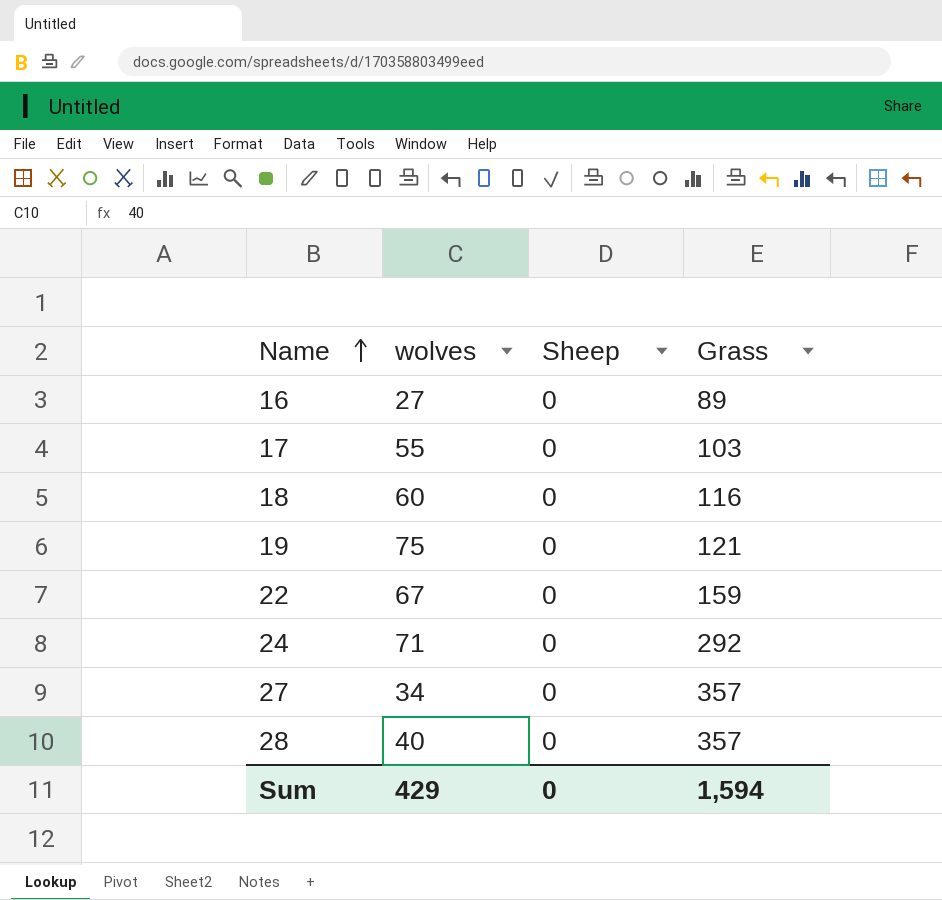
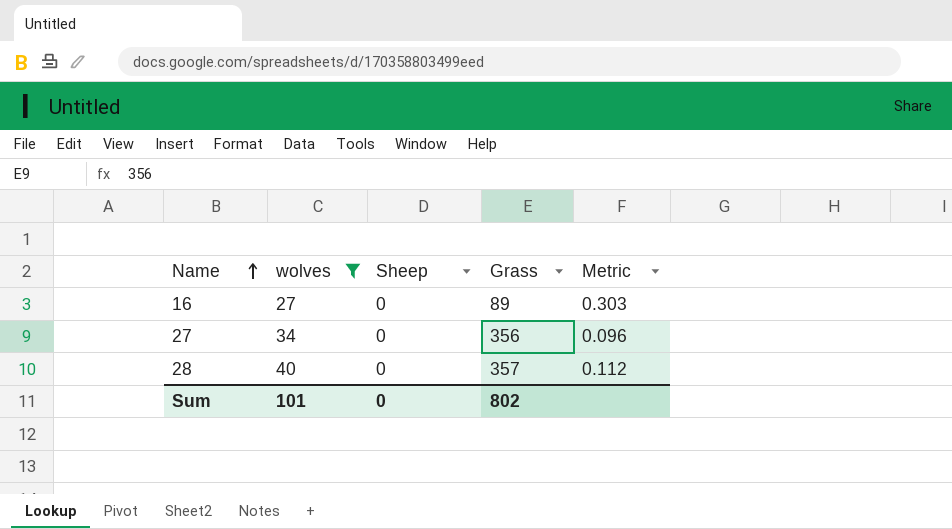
filter: none -> wolves <= 40
column Metric | formula: none -> [wolves] / [Grass]
27 | Grass: 357 -> 356
Sum | wolves: 429 -> 101
Sum | Grass: 1,594 -> 802

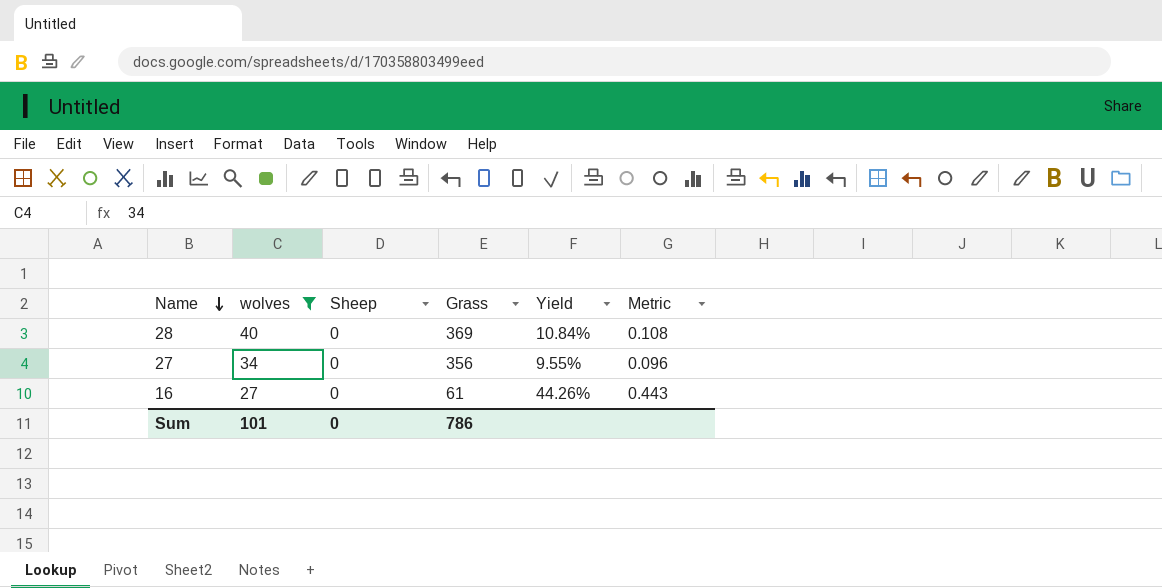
row order: Name ascending -> Name descending
column Yield | formula: none -> [wolves] / [Grass]
28 | Grass: 357 -> 369
28 | Metric: 0.112 -> 0.108
16 | Grass: 89 -> 61
16 | Metric: 0.303 -> 0.443
Sum | Grass: 802 -> 786

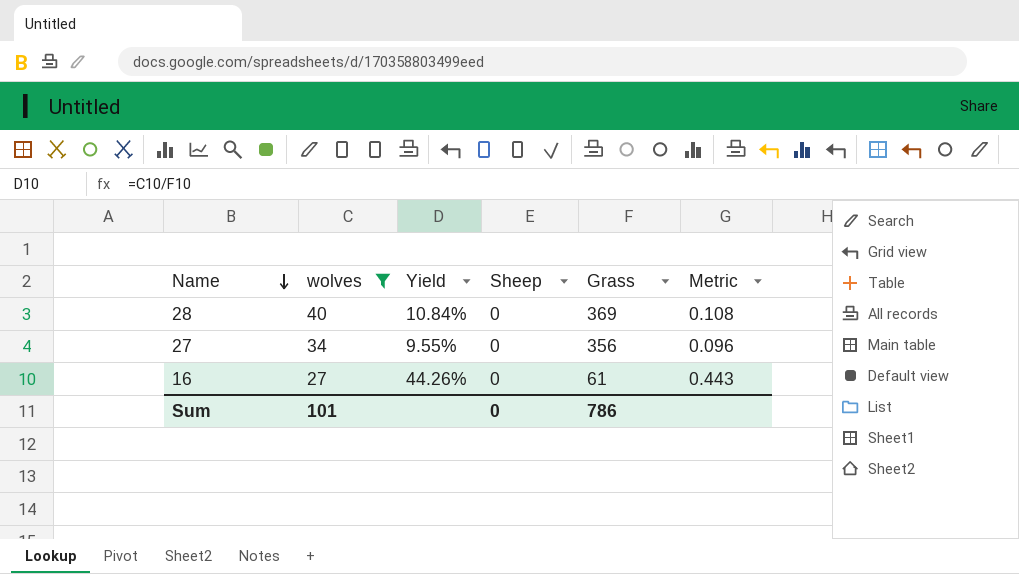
column Yield | position: 5 -> 3

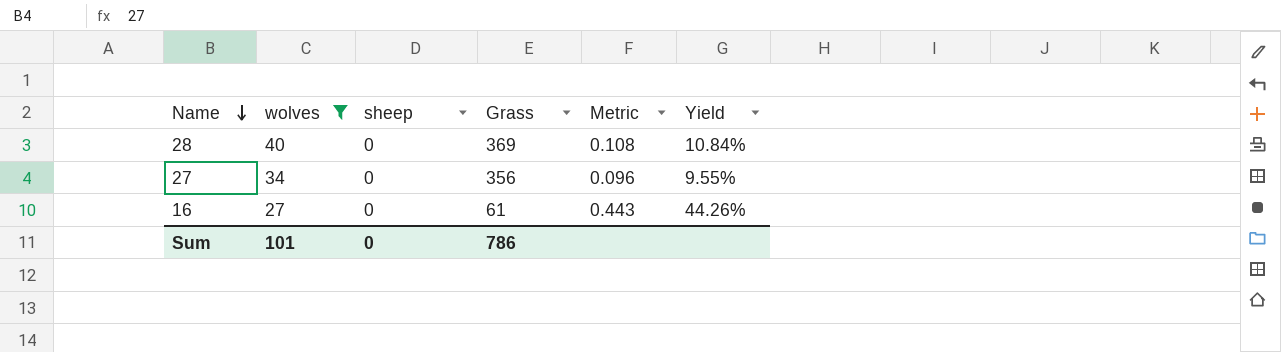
column name: Sheep -> sheep
column Yield | position: 3 -> 6

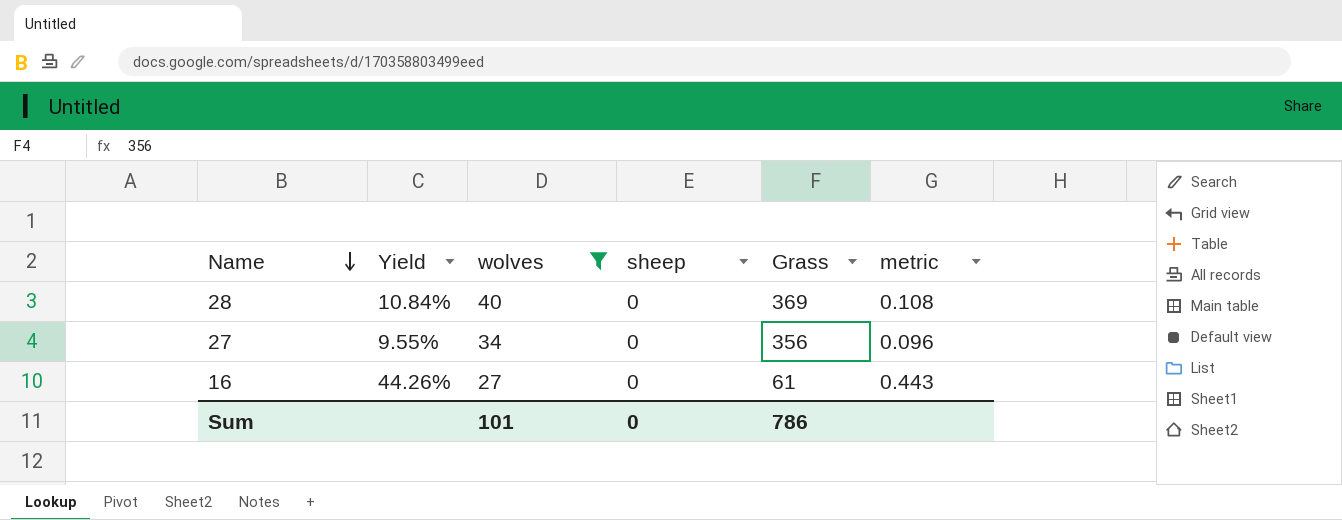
column Yield | position: 6 -> 2
column name: Metric -> metric

